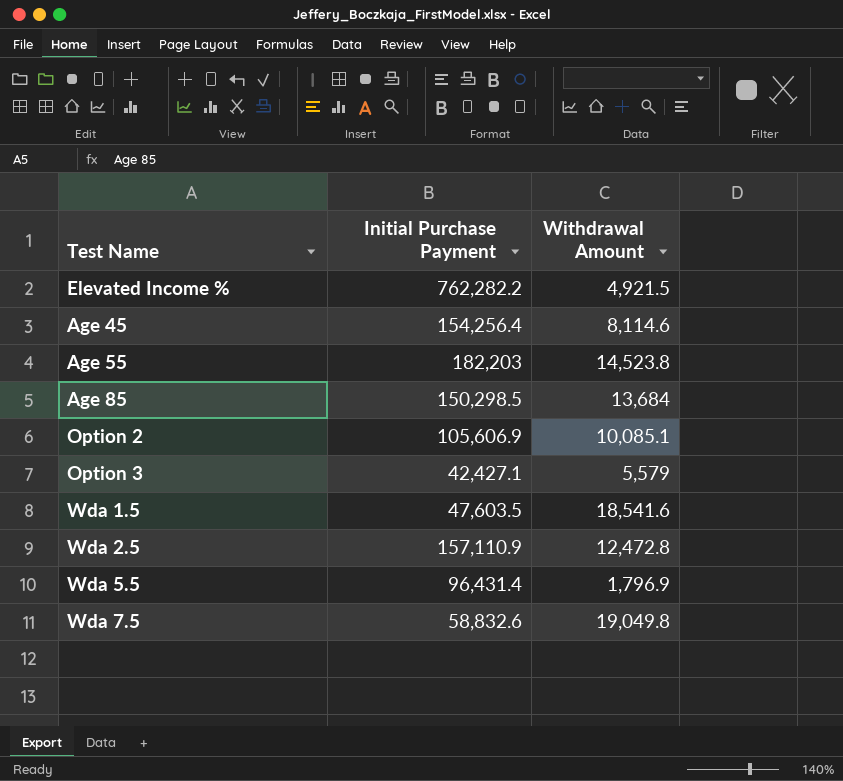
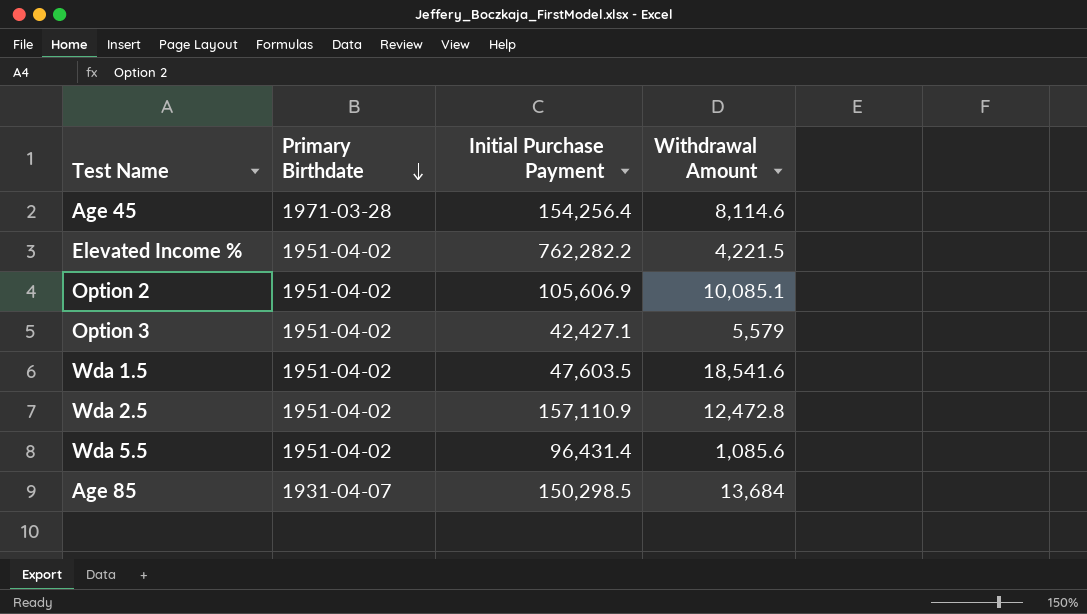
row order: none -> Primary Birthdate descending
column Primary Birthdate | position: none -> 2
row Age 55: 182,203 | 14,523.8 -> none
row Wda 7.5: 58,832.6 | 19,049.8 -> none
Elevated Income % | Withdrawal Amount: 4,921.5 -> 4,221.5
Wda 5.5 | Withdrawal Amount: 1,796.9 -> 1,085.6

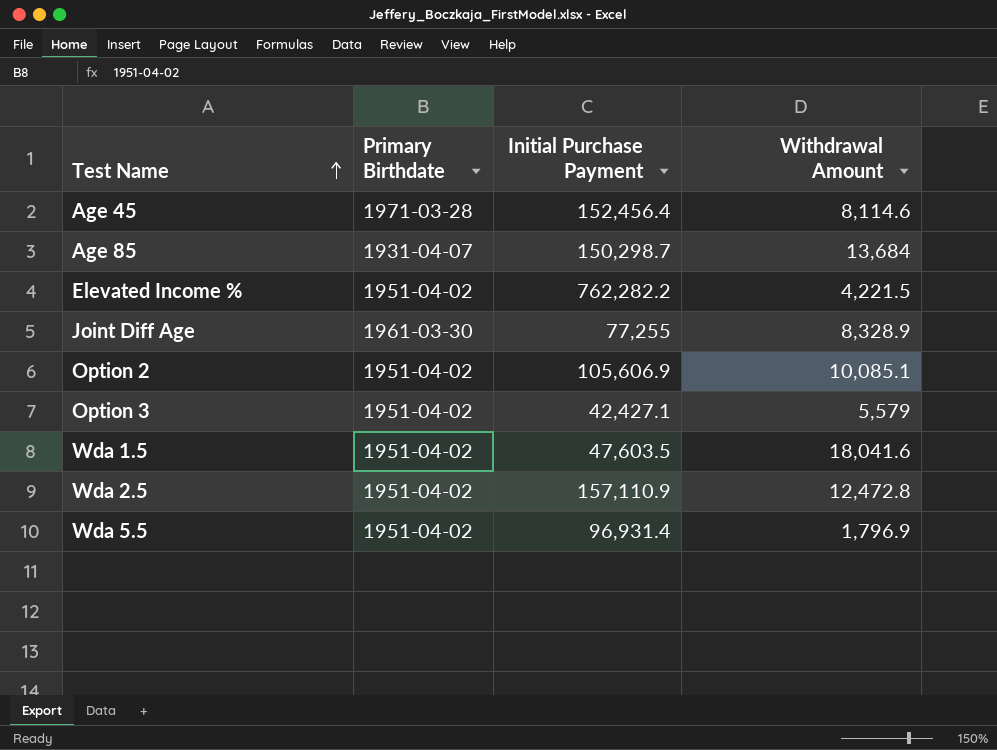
row order: Primary Birthdate descending -> Test Name ascending
Age 45 | Initial Purchase Payment: 154,256.4 -> 152,456.4
Age 85 | Initial Purchase Payment: 150,298.5 -> 150,298.7
row Joint Diff Age: none -> 1961-03-30 | 77,255 | 8,328.9
Wda 1.5 | Withdrawal Amount: 18,541.6 -> 18,041.6
Wda 5.5 | Initial Purchase Payment: 96,431.4 -> 96,931.4
Wda 5.5 | Withdrawal Amount: 1,085.6 -> 1,796.9

